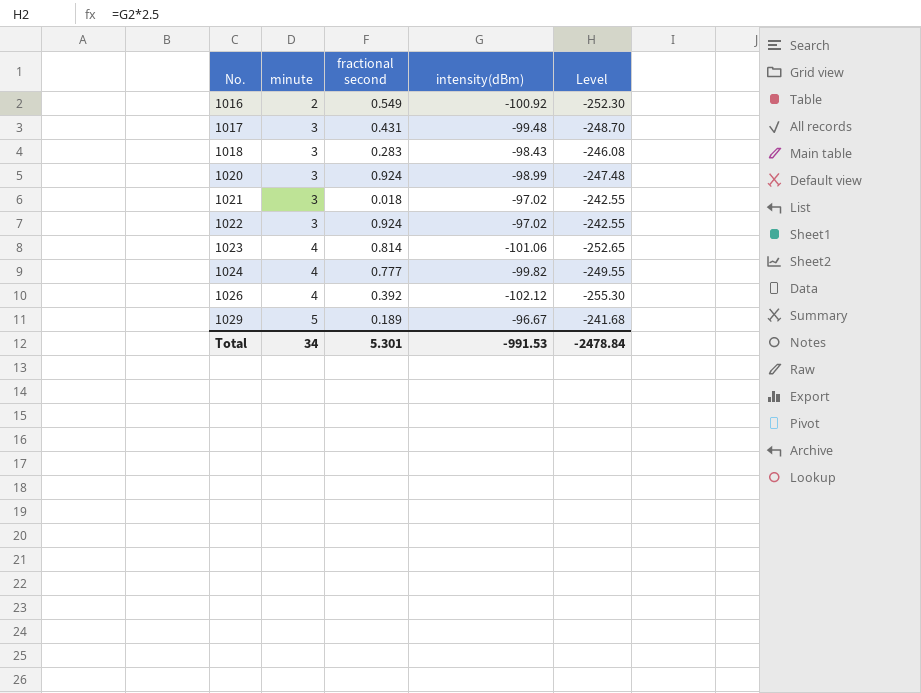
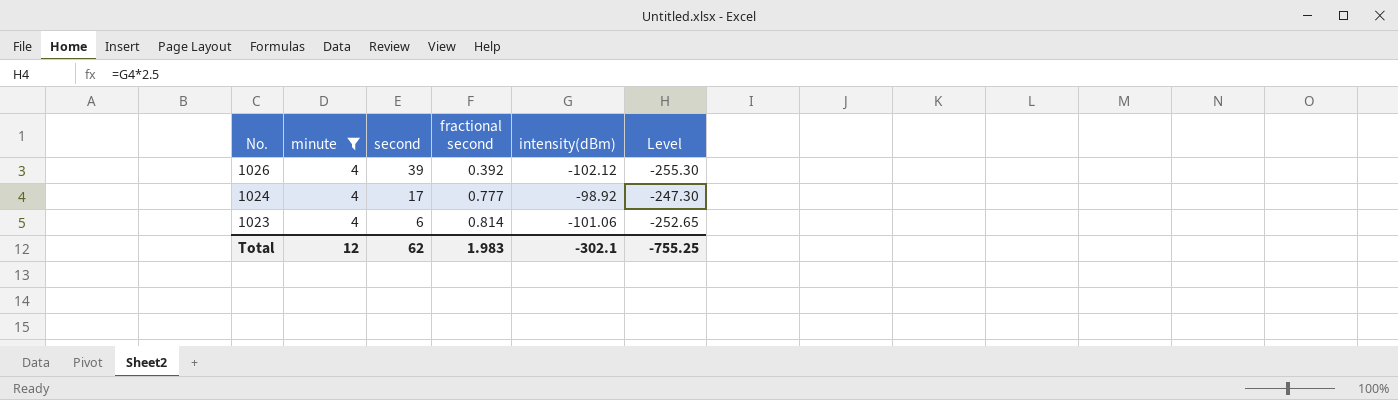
filter: none -> minute = 4
row order: No. ascending -> No. descending
column second | position: none -> 3
1024 | intensity(dBm): -99.82 -> -98.92
1024 | Level: -249.55 -> -247.30
Total | minute: 34 -> 12
Total | fractional second: 5.301 -> 1.983
Total | intensity(dBm): -991.53 -> -302.1
Total | Level: -2478.84 -> -755.25

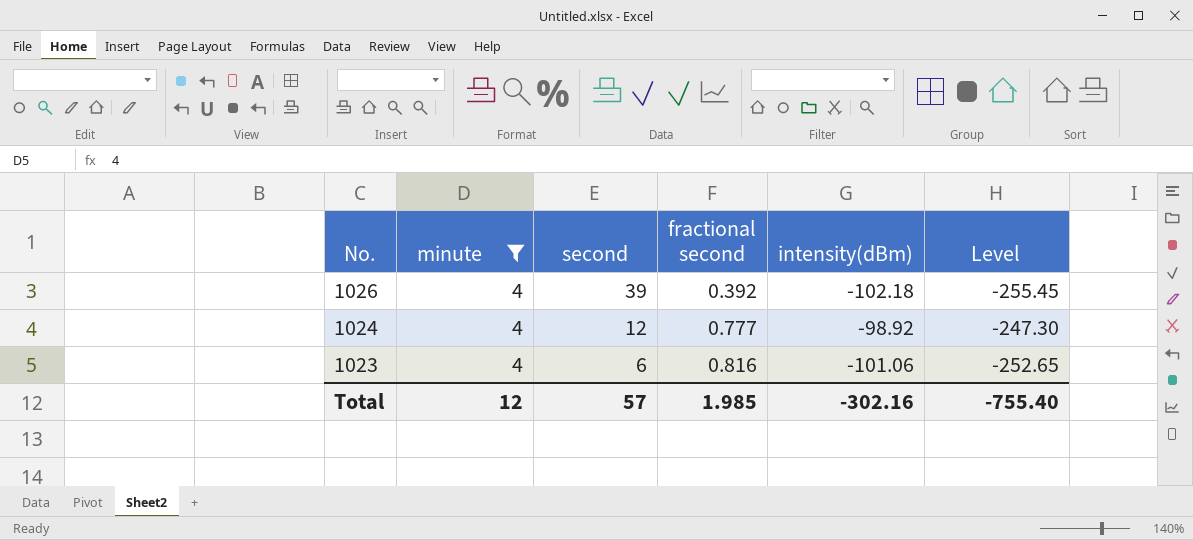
1026 | intensity(dBm): -102.12 -> -102.18
1026 | Level: -255.30 -> -255.45
1024 | second: 17 -> 12
1023 | fractional second: 0.814 -> 0.816
Total | second: 62 -> 57
Total | fractional second: 1.983 -> 1.985
Total | intensity(dBm): -302.1 -> -302.16
Total | Level: -755.25 -> -755.40

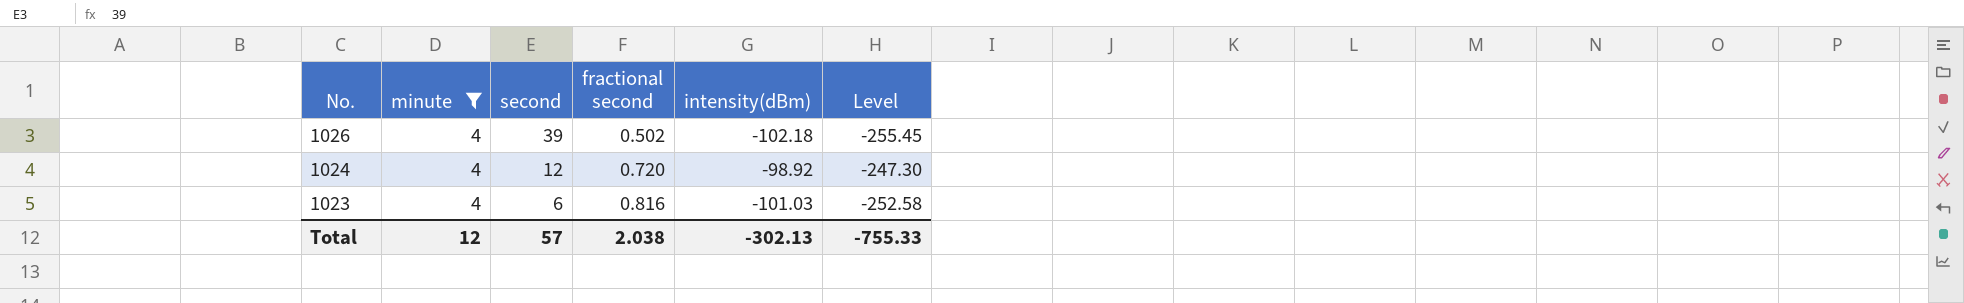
1026 | fractional second: 0.392 -> 0.502
1024 | fractional second: 0.777 -> 0.720
1023 | intensity(dBm): -101.06 -> -101.03
1023 | Level: -252.65 -> -252.58
Total | fractional second: 1.985 -> 2.038
Total | intensity(dBm): -302.16 -> -302.13
Total | Level: -755.40 -> -755.33

